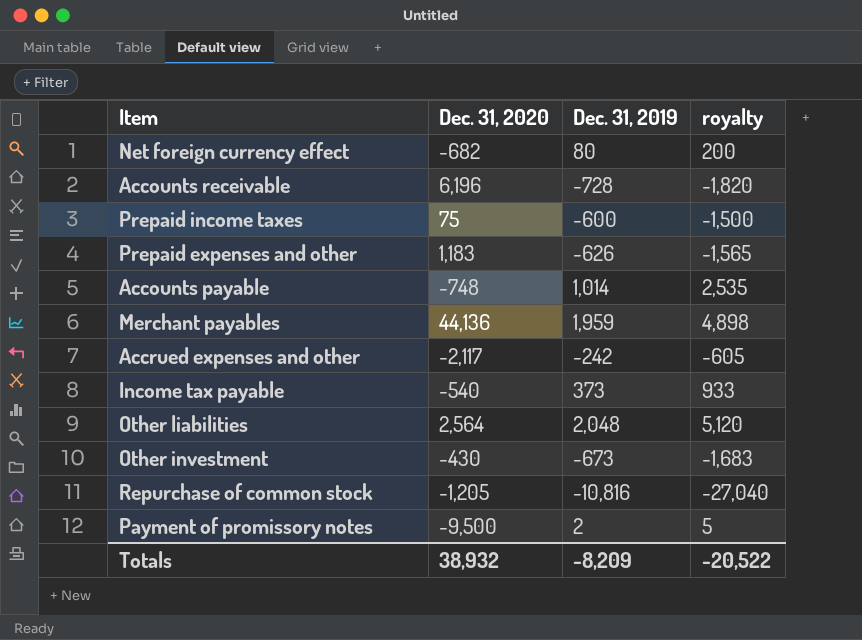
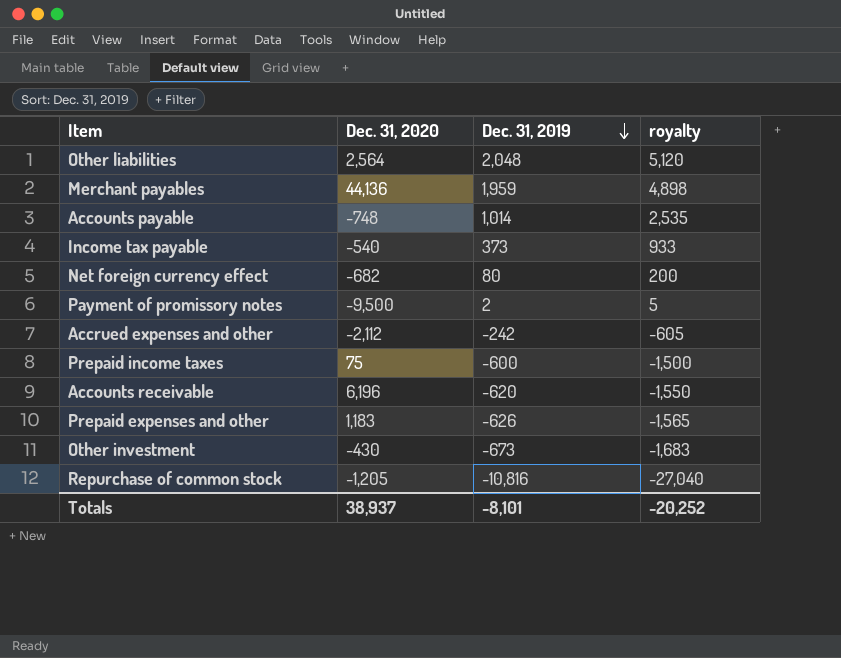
row order: none -> Dec. 31, 2019 descending
Accrued expenses and other | Dec. 31, 2020: -2,117 -> -2,112
Accounts receivable | Dec. 31, 2019: -728 -> -620
Accounts receivable | royalty: -1,820 -> -1,550
Totals | Dec. 31, 2020: 38,932 -> 38,937
Totals | Dec. 31, 2019: -8,209 -> -8,101
Totals | royalty: -20,522 -> -20,252

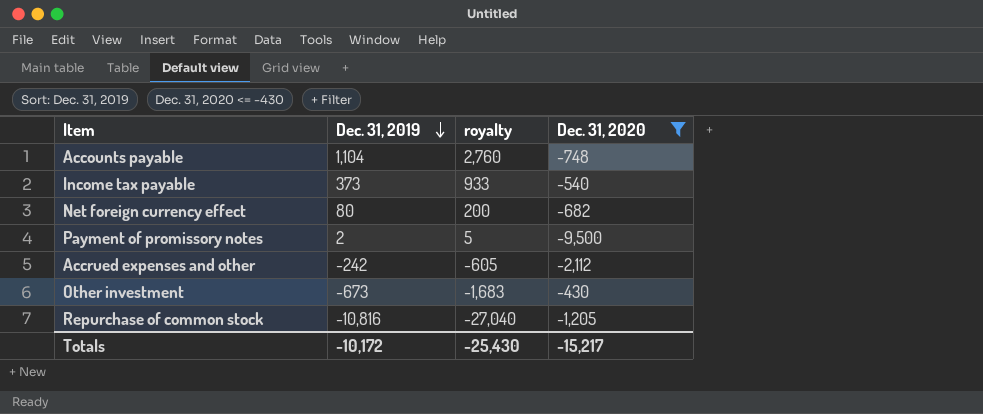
filter: none -> Dec. 31, 2020 <= -430
column Dec. 31, 2020 | position: 2 -> 4
Accounts payable | Dec. 31, 2019: 1,014 -> 1,104
Accounts payable | royalty: 2,535 -> 2,760
Totals | Dec. 31, 2019: -8,101 -> -10,172
Totals | royalty: -20,252 -> -25,430
Totals | Dec. 31, 2020: 38,937 -> -15,217

